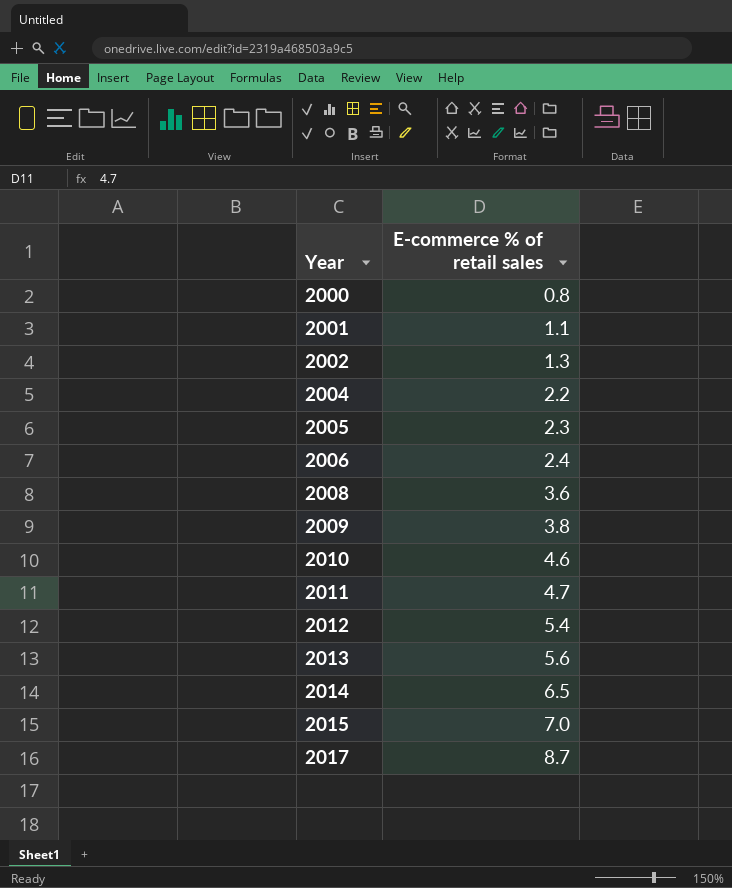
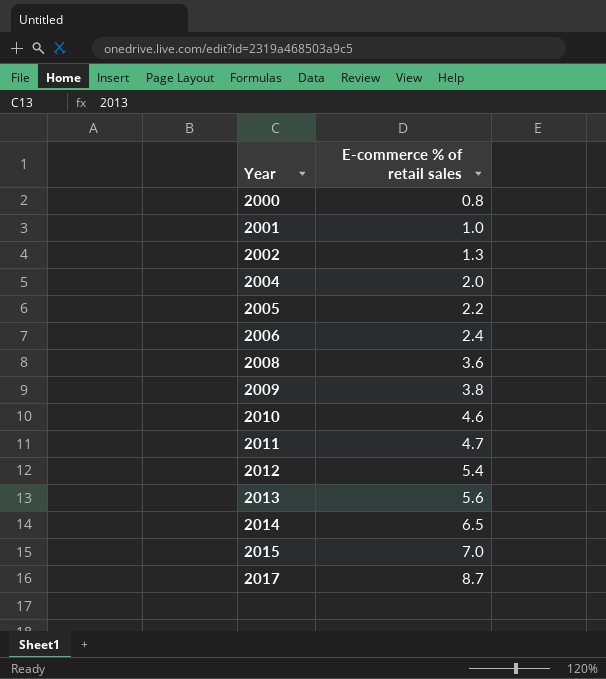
2001 | E-commerce % of retail sales: 1.1 -> 1.0
2004 | E-commerce % of retail sales: 2.2 -> 2.0
2005 | E-commerce % of retail sales: 2.3 -> 2.2

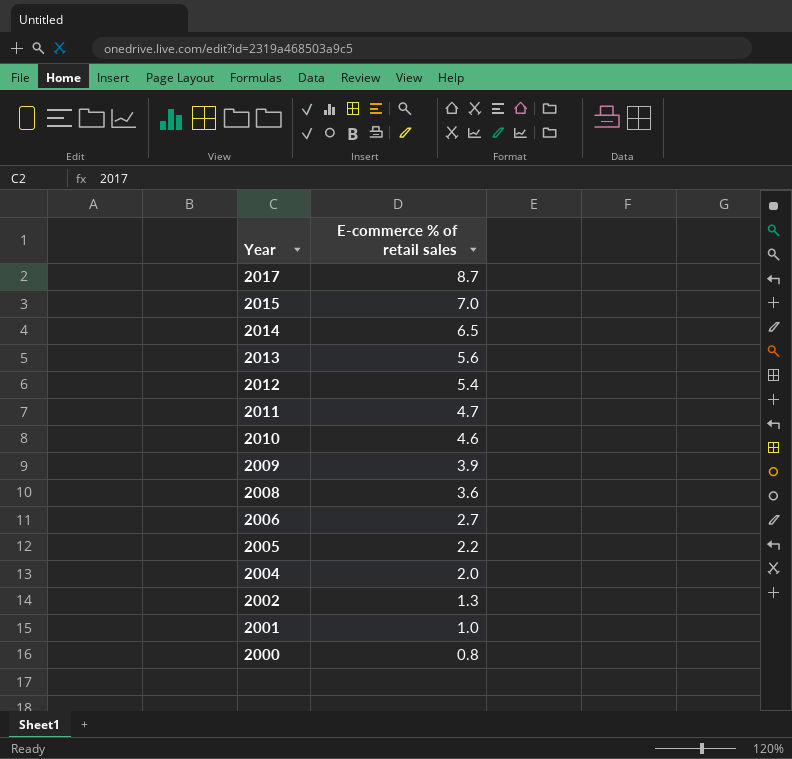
row order: Year ascending -> Year descending
2009 | E-commerce % of retail sales: 3.8 -> 3.9
2006 | E-commerce % of retail sales: 2.4 -> 2.7

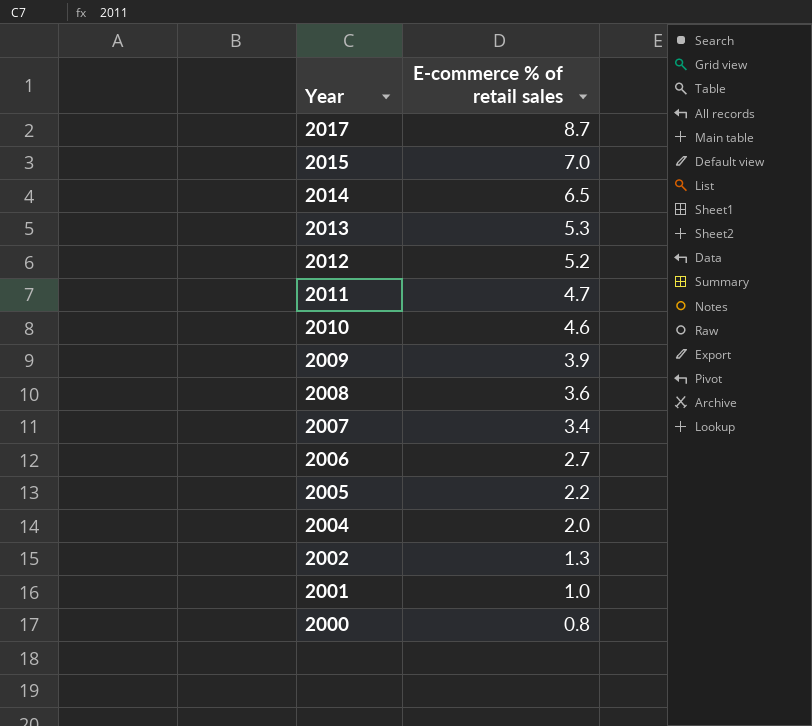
2013 | E-commerce % of retail sales: 5.6 -> 5.3
2012 | E-commerce % of retail sales: 5.4 -> 5.2
row 2007: none -> 3.4

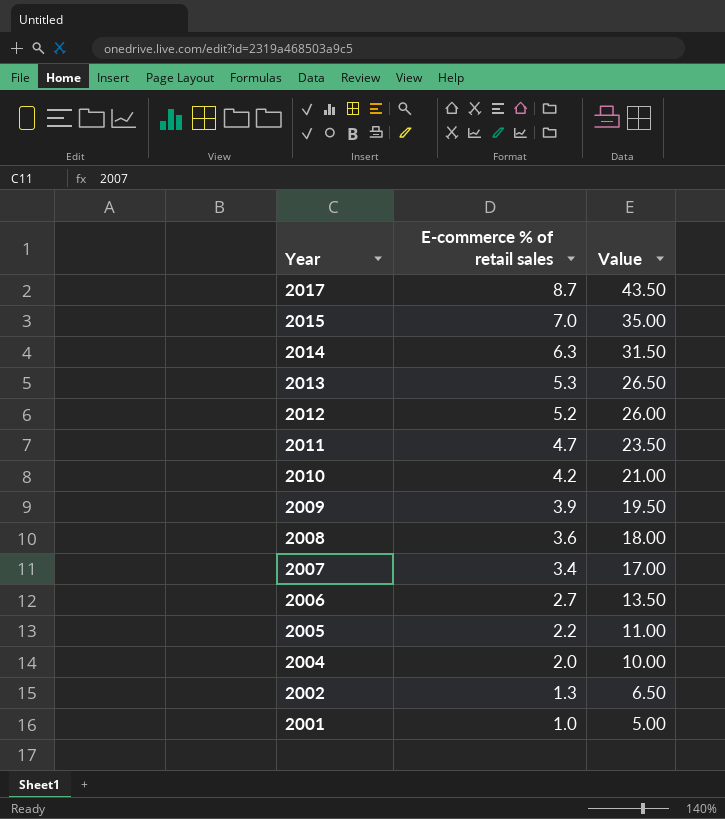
column Value | formula: none -> [E-commerce % of retail sales] * 5
row 2000: 0.8 -> none
2014 | E-commerce % of retail sales: 6.5 -> 6.3
2010 | E-commerce % of retail sales: 4.6 -> 4.2

